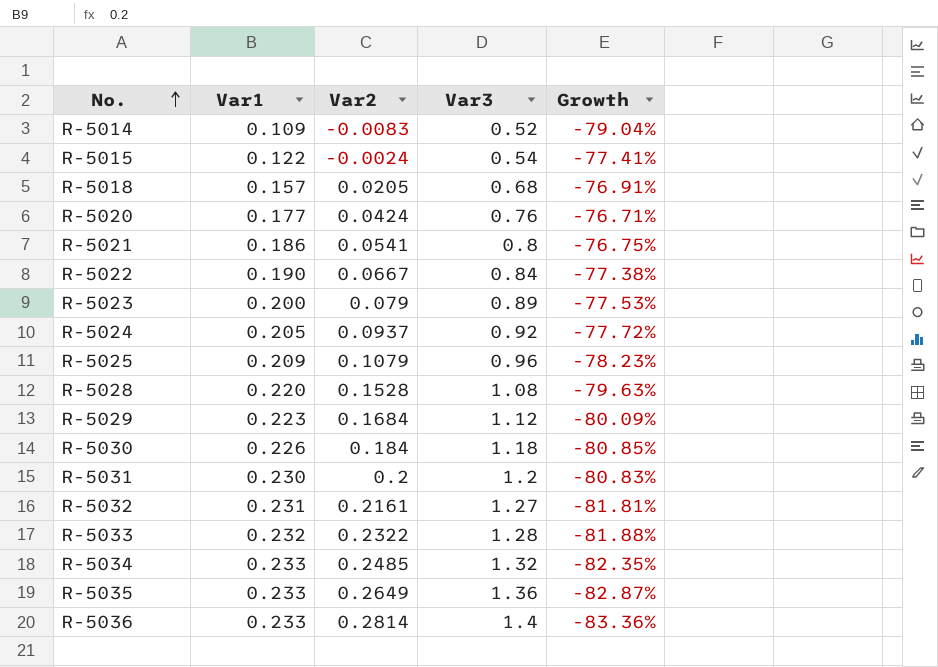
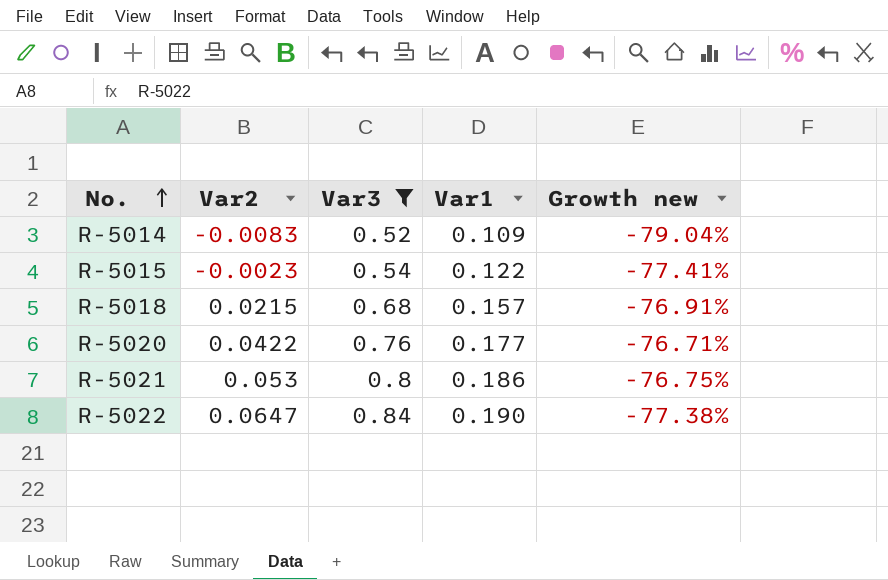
filter: none -> Var3 <= 0.84
column Var1 | position: 2 -> 4
column name: Growth -> Growth new
R-5015 | Var2: -0.0024 -> -0.0023
R-5018 | Var2: 0.0205 -> 0.0215
R-5020 | Var2: 0.0424 -> 0.0422
R-5021 | Var2: 0.0541 -> 0.053
R-5022 | Var2: 0.0667 -> 0.0647

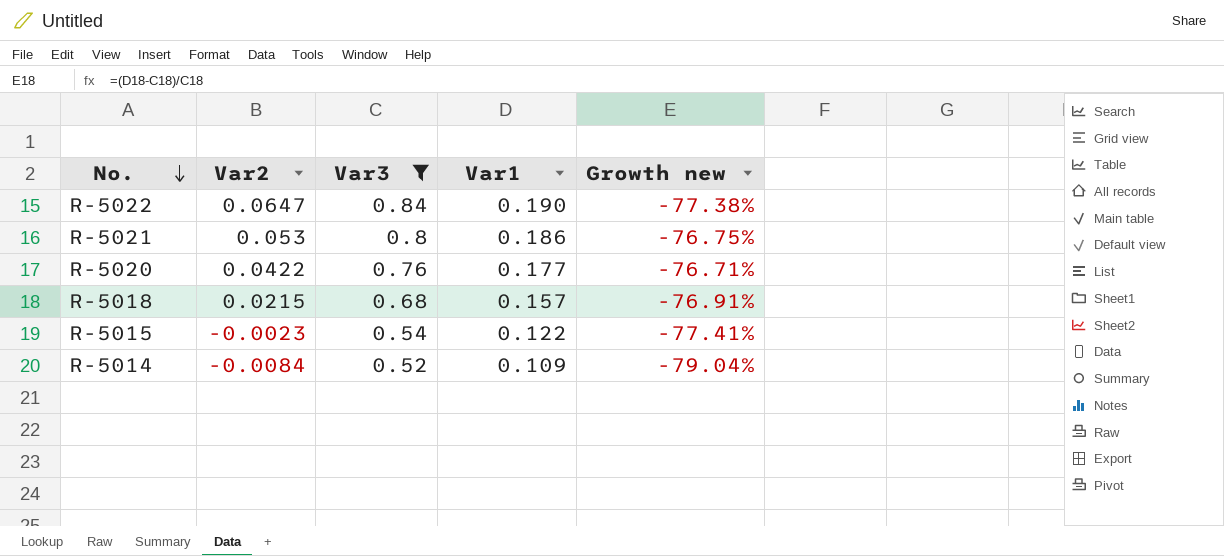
row order: No. ascending -> No. descending
R-5014 | Var2: -0.0083 -> -0.0084

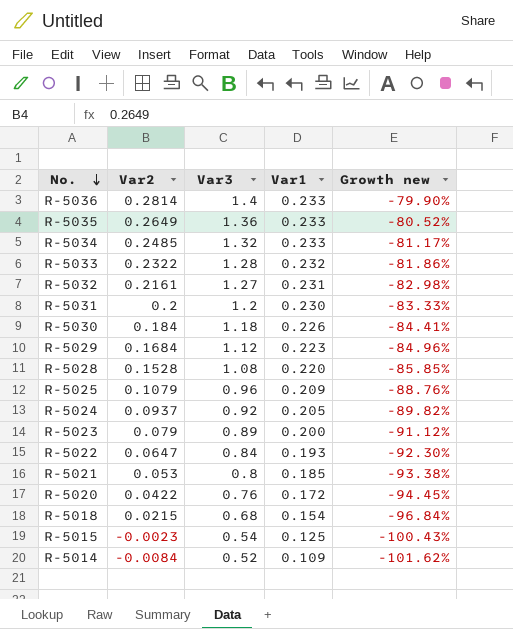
filter: Var3 <= 0.84 -> none
column Growth new | formula: ([Var1] - [Var3]) / [Var3] -> ([Var2] - [Var3]) / [Var3]
R-5022 | Var1: 0.190 -> 0.193
R-5021 | Var1: 0.186 -> 0.185
R-5020 | Var1: 0.177 -> 0.172
R-5018 | Var1: 0.157 -> 0.154
R-5015 | Var1: 0.122 -> 0.125

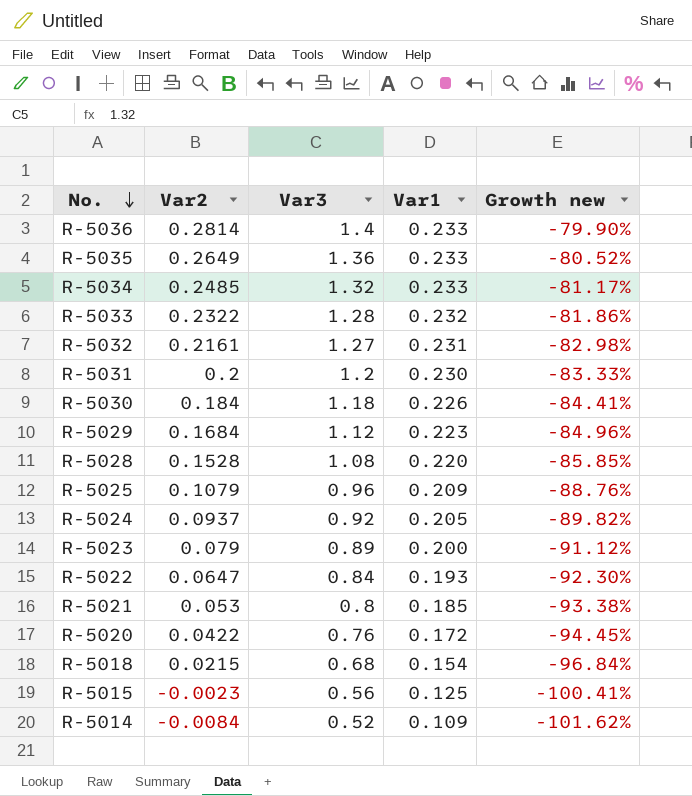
R-5015 | Var3: 0.54 -> 0.56
R-5015 | Growth new: -100.43% -> -100.41%

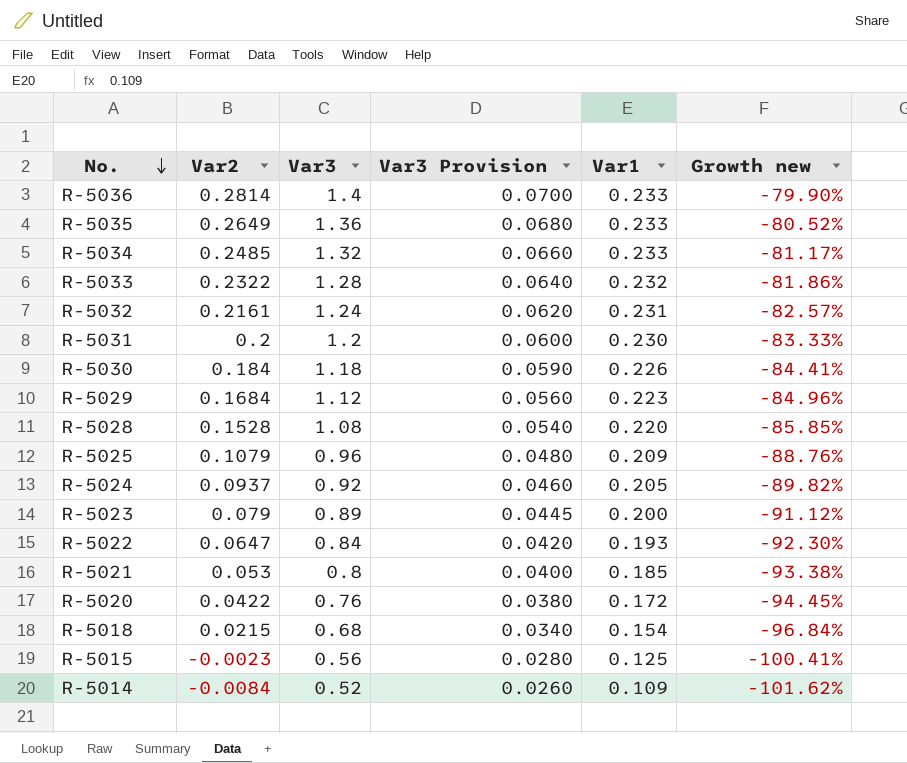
column Var3 Provision | formula: none -> [Var3] * 0.05
R-5032 | Var3: 1.27 -> 1.24
R-5032 | Growth new: -82.98% -> -82.57%

